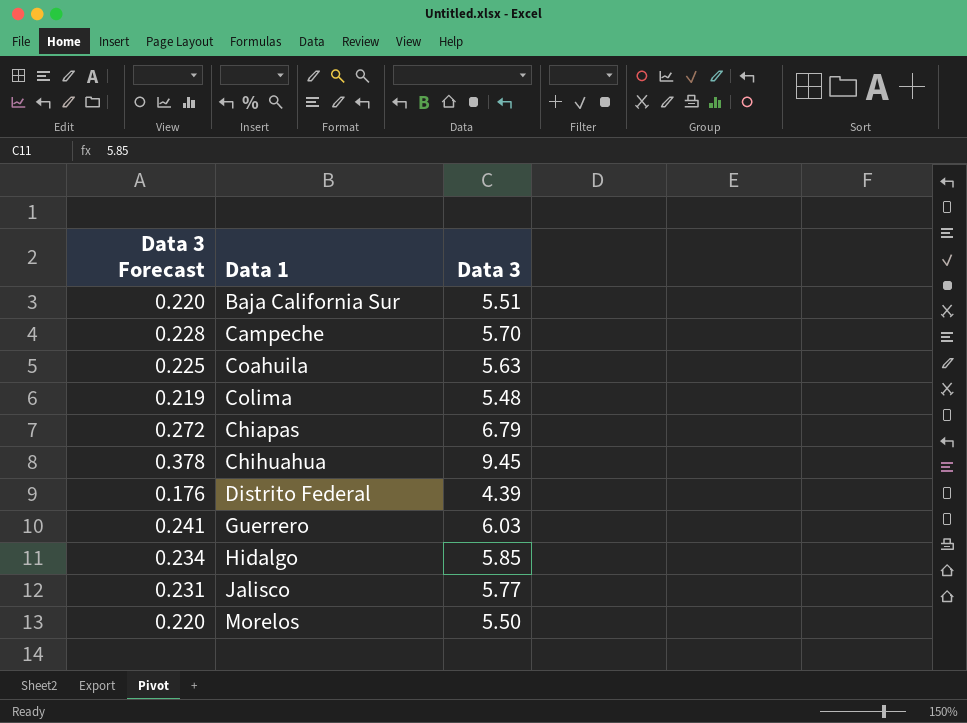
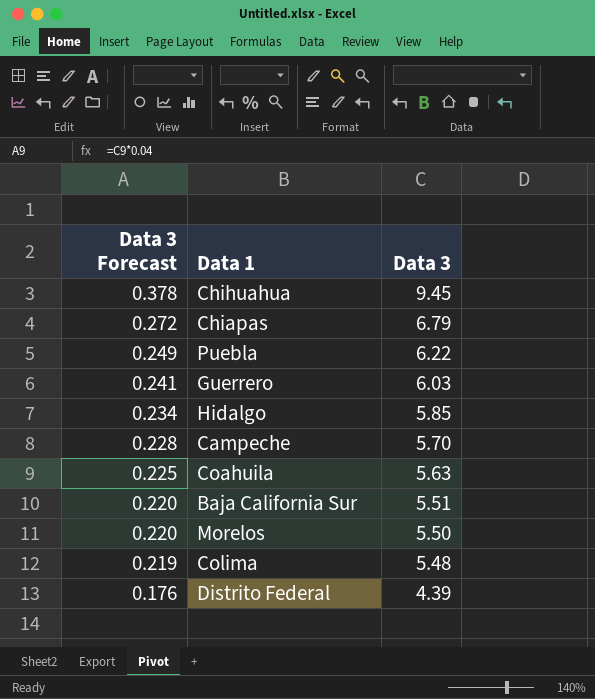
row order: none -> Data 3 Forecast descending
row Jalisco: 0.231 | 5.77 -> none
row Puebla: none -> 0.249 | 6.22

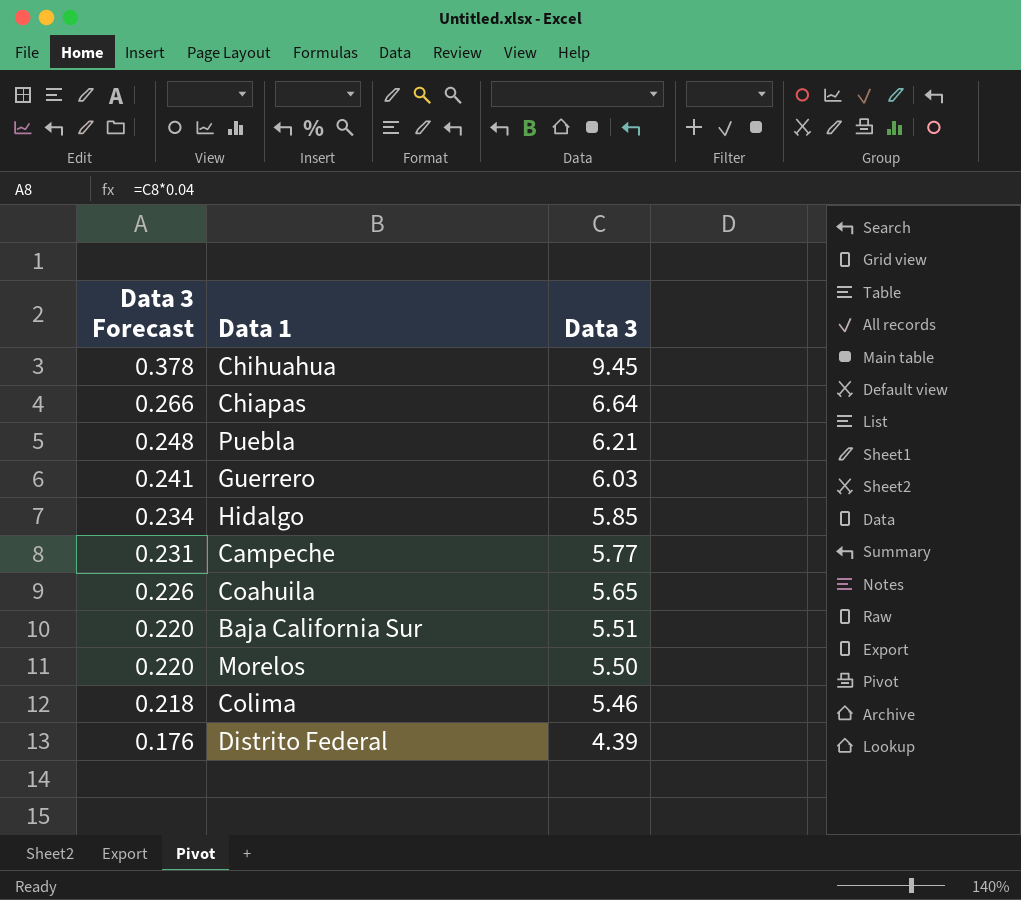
Chiapas | Data 3 Forecast: 0.272 -> 0.266
Chiapas | Data 3: 6.79 -> 6.64
Puebla | Data 3 Forecast: 0.249 -> 0.248
Puebla | Data 3: 6.22 -> 6.21
Campeche | Data 3 Forecast: 0.228 -> 0.231
Campeche | Data 3: 5.70 -> 5.77
Coahuila | Data 3 Forecast: 0.225 -> 0.226
Coahuila | Data 3: 5.63 -> 5.65
Colima | Data 3 Forecast: 0.219 -> 0.218
Colima | Data 3: 5.48 -> 5.46

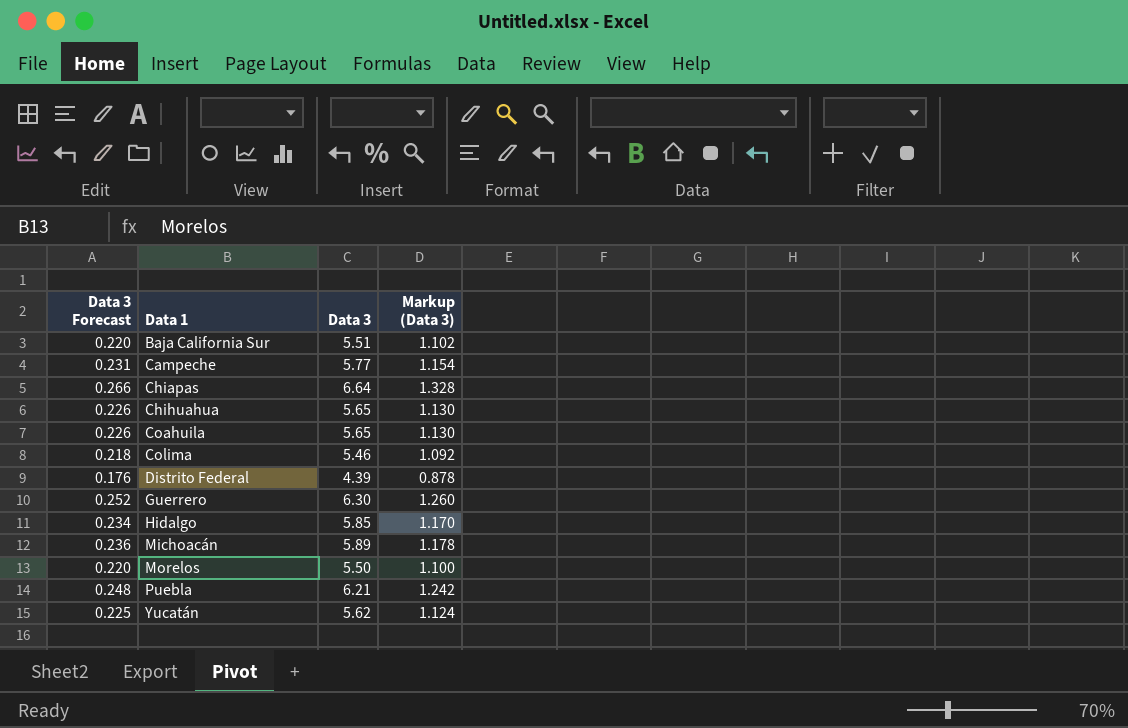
row order: Data 3 Forecast descending -> Data 1 ascending
column Markup (Data 3) | formula: none -> [Data 3] * 0.2
Chihuahua | Data 3 Forecast: 0.378 -> 0.226
Chihuahua | Data 3: 9.45 -> 5.65
Guerrero | Data 3 Forecast: 0.241 -> 0.252
Guerrero | Data 3: 6.03 -> 6.30
row Michoacán: none -> 0.236 | 5.89 | 1.178
row Yucatán: none -> 0.225 | 5.62 | 1.124

